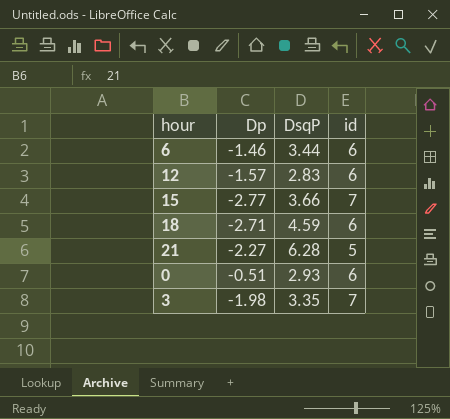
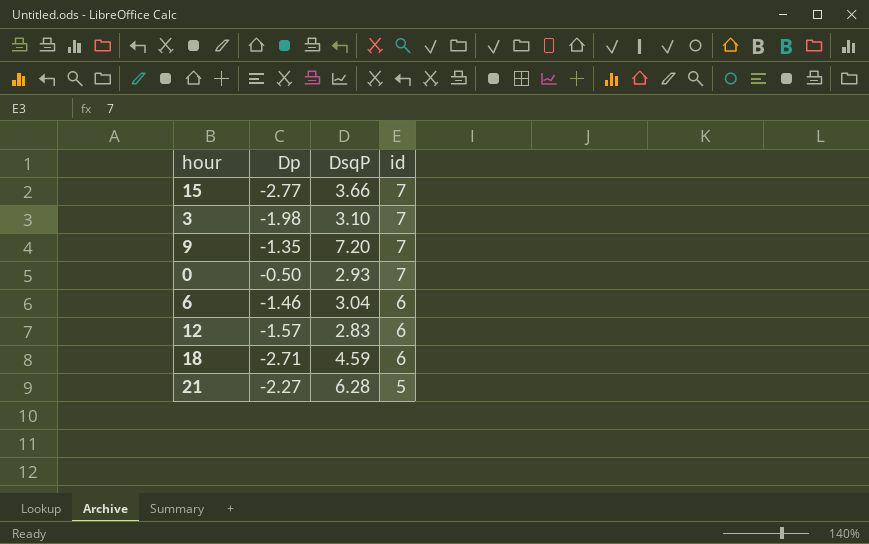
row order: none -> id descending
3 | DsqP: 3.35 -> 3.10
row 9: none -> -1.35 | 7.20 | 7
0 | Dp: -0.51 -> -0.50
0 | id: 6 -> 7
6 | DsqP: 3.44 -> 3.04

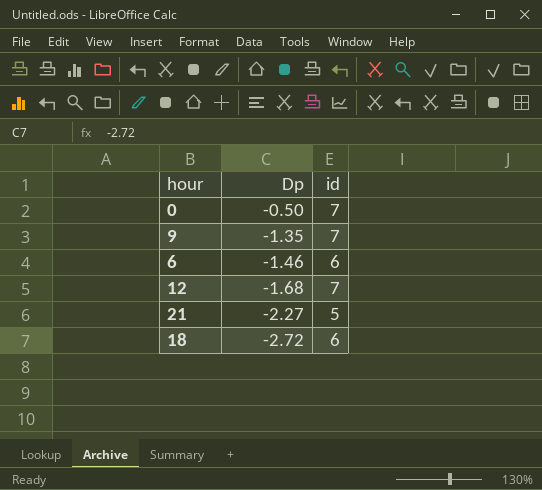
row order: id descending -> Dp descending
column DsqP | position: 3 -> none
row 15: -2.77 | 3.66 | 7 -> none
row 3: -1.98 | 3.10 | 7 -> none
12 | Dp: -1.57 -> -1.68
12 | id: 6 -> 7
18 | Dp: -2.71 -> -2.72

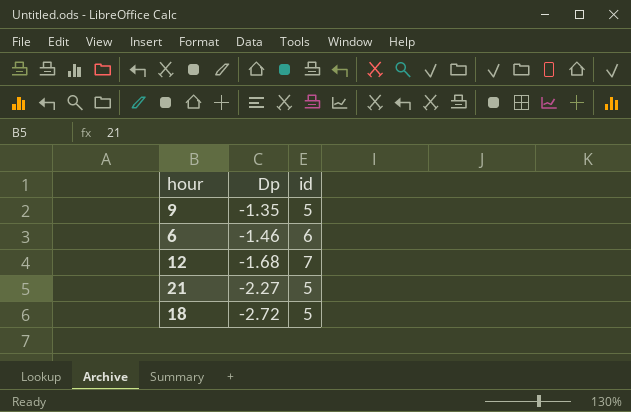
row 0: -0.50 | 7 -> none
9 | id: 7 -> 5
18 | id: 6 -> 5

